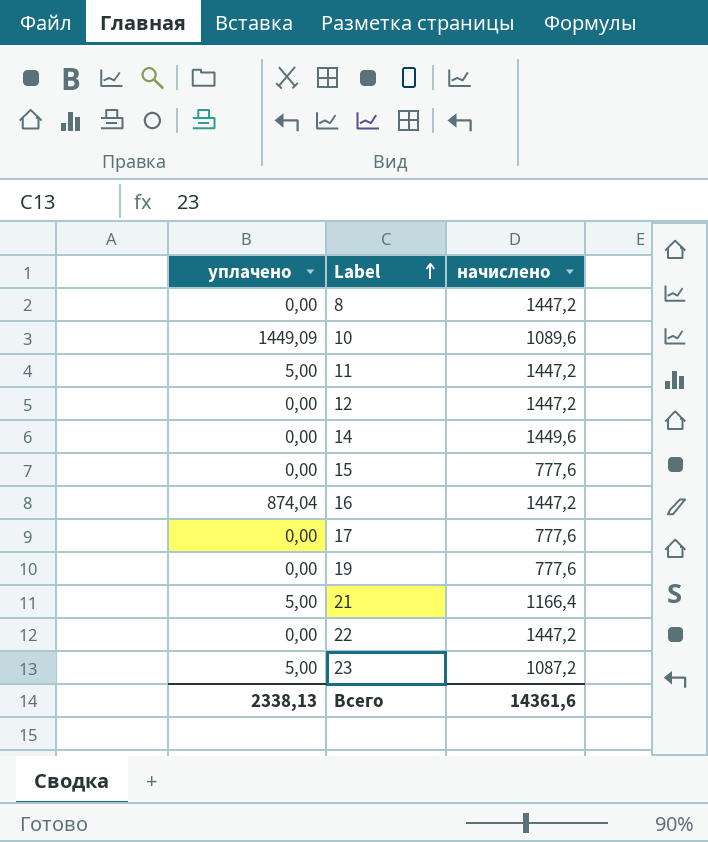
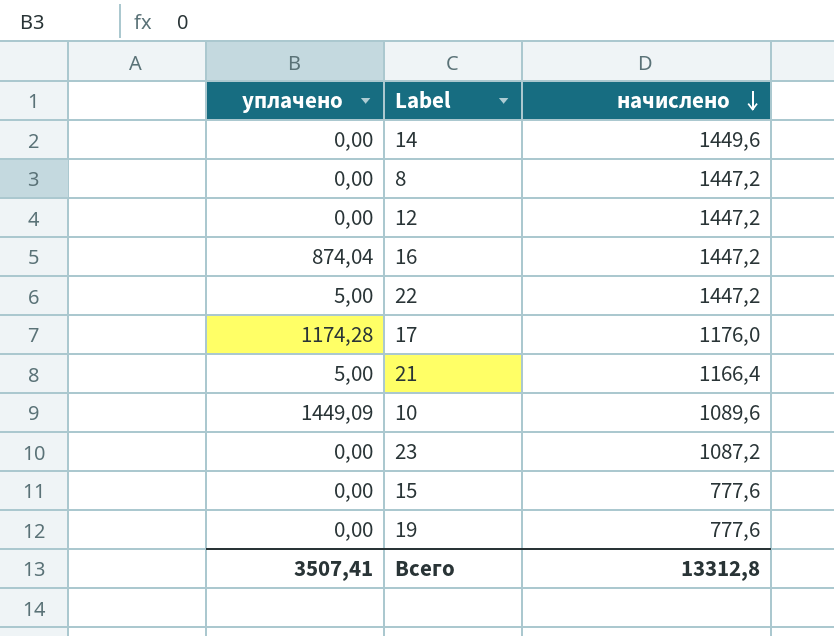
row order: Label ascending -> начислено descending
row 11: 5,00 | 1447,2 -> none
22 | уплачено: 0,00 -> 5,00
17 | уплачено: 0,00 -> 1174,28
17 | начислено: 777,6 -> 1176,0
23 | уплачено: 5,00 -> 0,00
Всего | уплачено: 2338,13 -> 3507,41
Всего | начислено: 14361,6 -> 13312,8

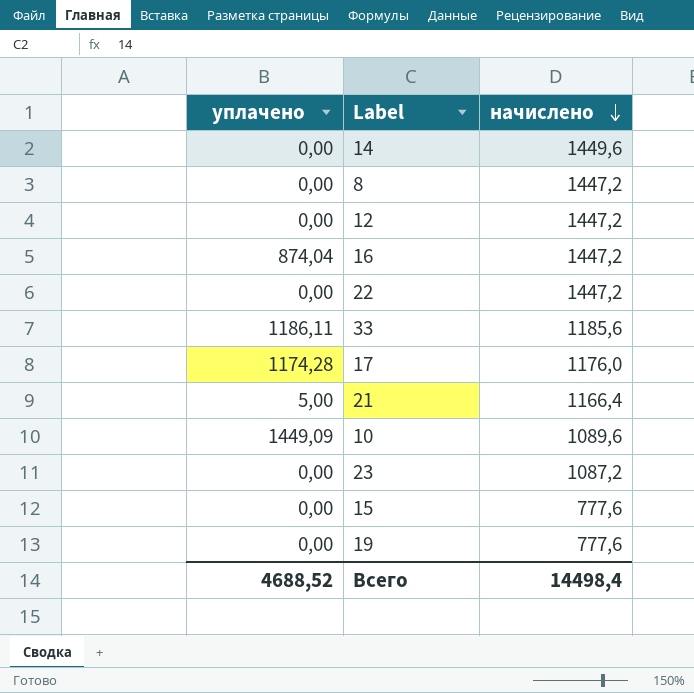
22 | уплачено: 5,00 -> 0,00
row 33: none -> 1186,11 | 1185,6
Всего | уплачено: 3507,41 -> 4688,52
Всего | начислено: 13312,8 -> 14498,4

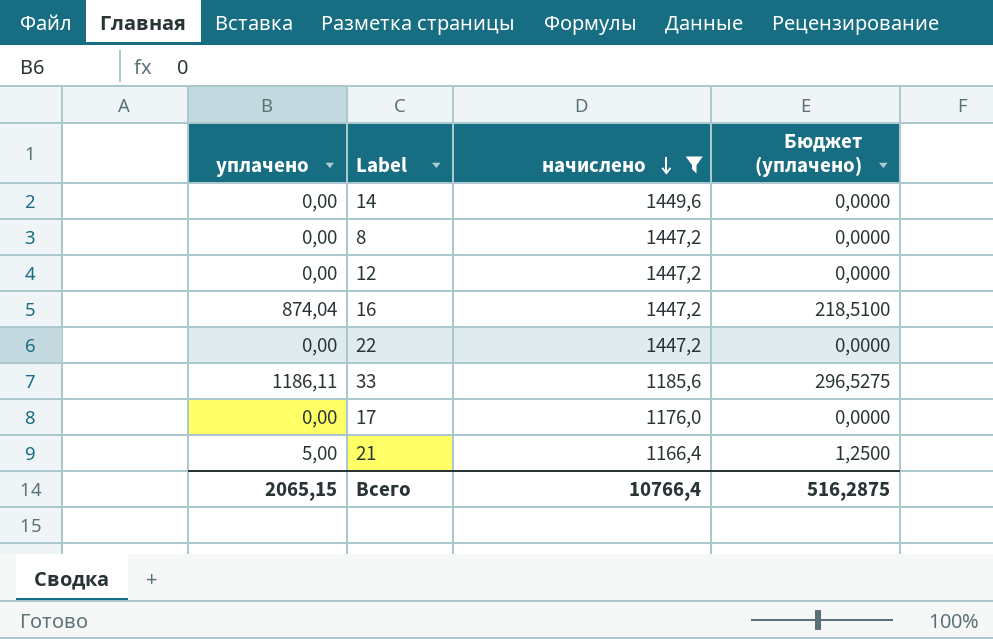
filter: none -> начислено >= 1166,4
column Бюджет (уплачено) | formula: none -> [уплачено] * 0,25
17 | уплачено: 1174,28 -> 0,00
Всего | уплачено: 4688,52 -> 2065,15
Всего | начислено: 14498,4 -> 10766,4

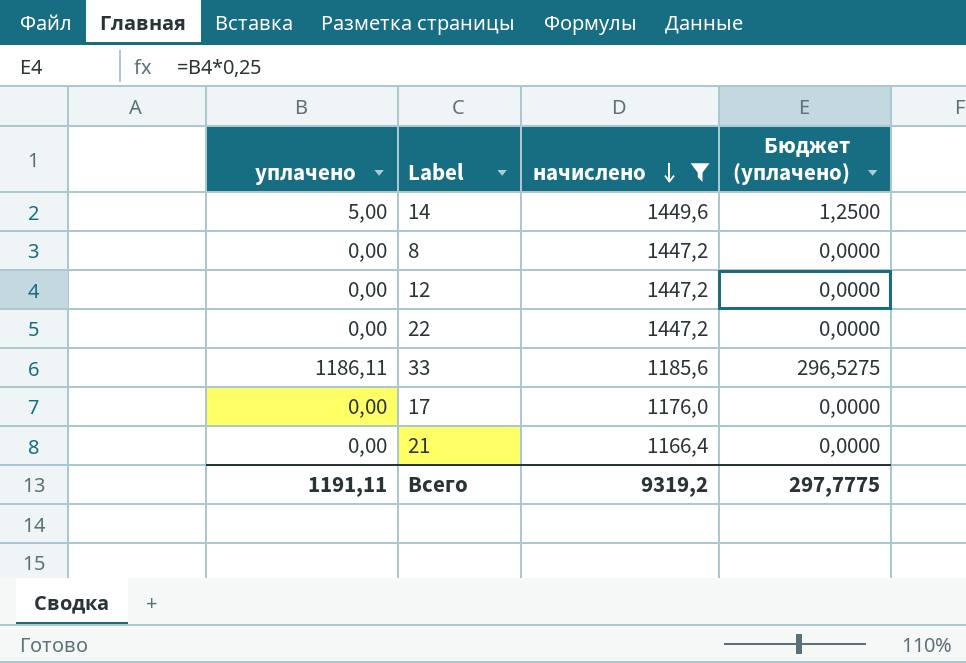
row 16: 874,04 | 1447,2 | 218,5100 -> none
14 | уплачено: 0,00 -> 5,00
14 | Бюджет (уплачено): 0,0000 -> 1,2500
21 | уплачено: 5,00 -> 0,00
21 | Бюджет (уплачено): 1,2500 -> 0,0000
Всего | уплачено: 2065,15 -> 1191,11
Всего | начислено: 10766,4 -> 9319,2
Всего | Бюджет (уплачено): 516,2875 -> 297,7775

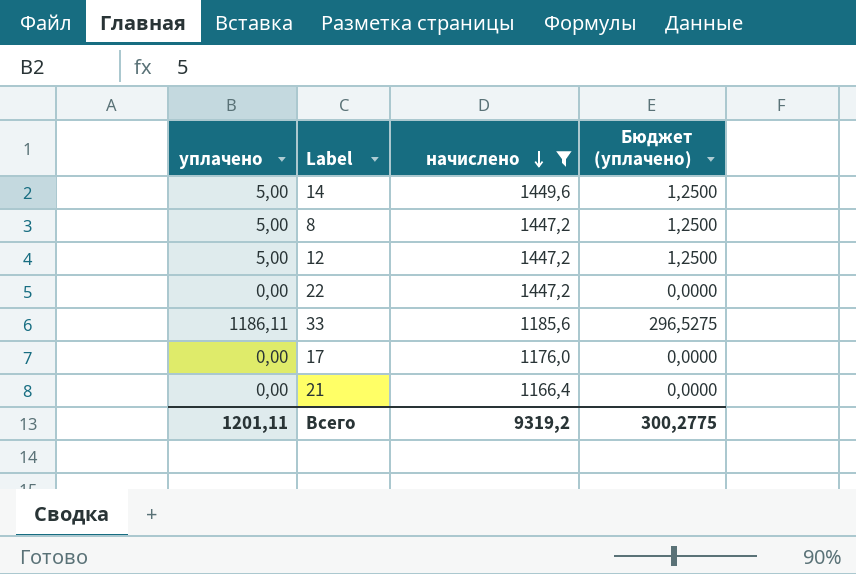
8 | уплачено: 0,00 -> 5,00
8 | Бюджет (уплачено): 0,0000 -> 1,2500
12 | уплачено: 0,00 -> 5,00
12 | Бюджет (уплачено): 0,0000 -> 1,2500
Всего | уплачено: 1191,11 -> 1201,11
Всего | Бюджет (уплачено): 297,7775 -> 300,2775

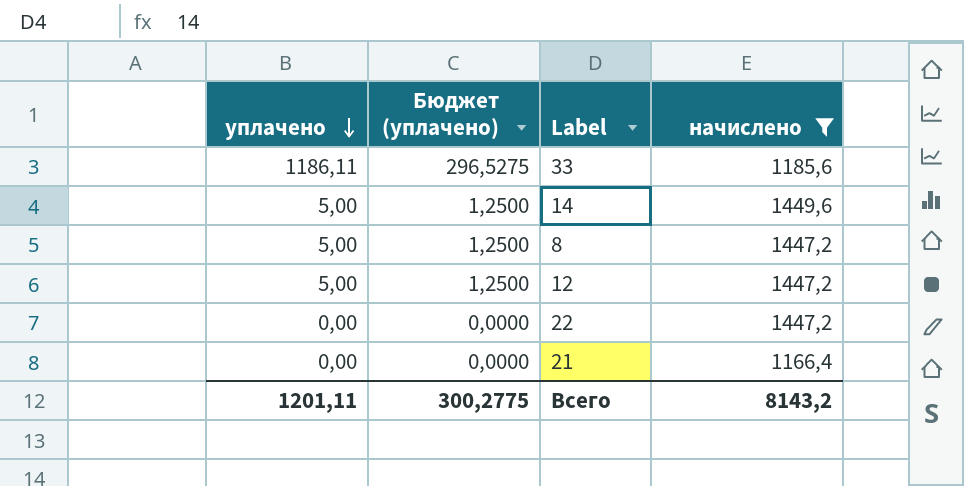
row order: начислено descending -> уплачено descending
column Бюджет (уплачено) | position: 4 -> 2
row 17: 0,00 | 1176,0 | 0,0000 -> none
Всего | начислено: 9319,2 -> 8143,2

